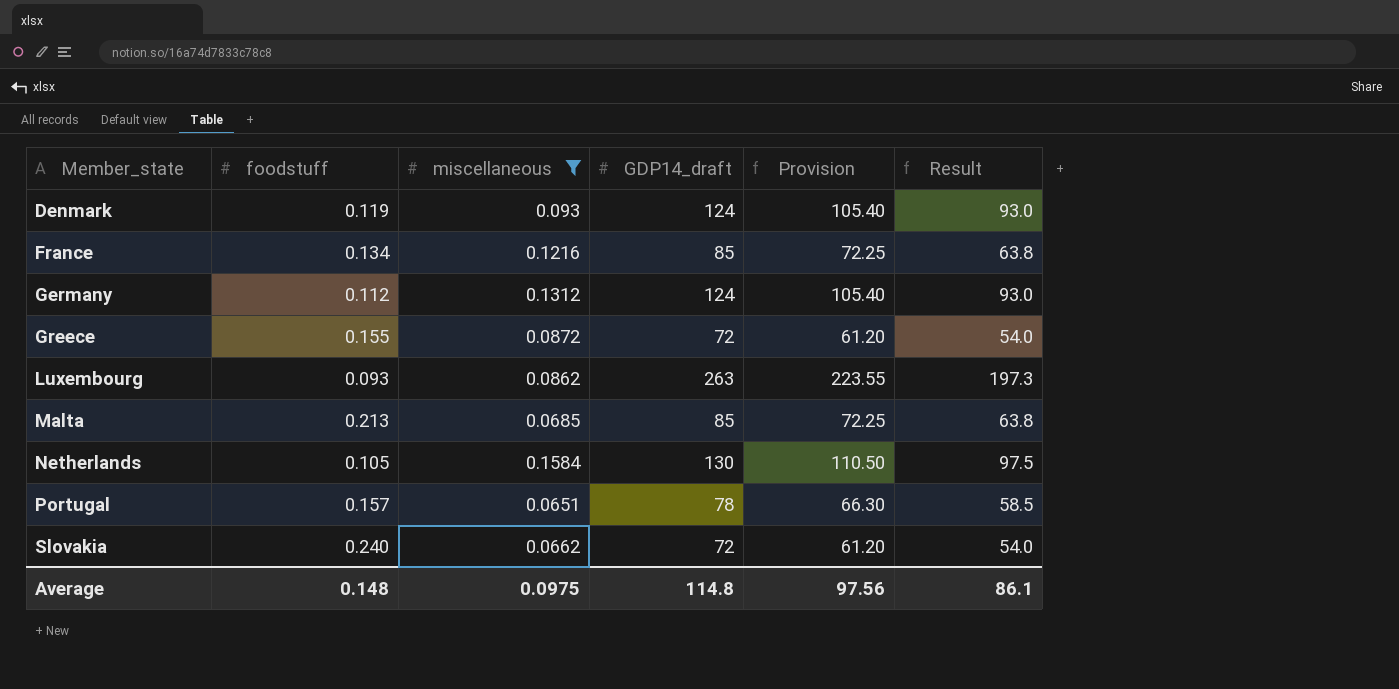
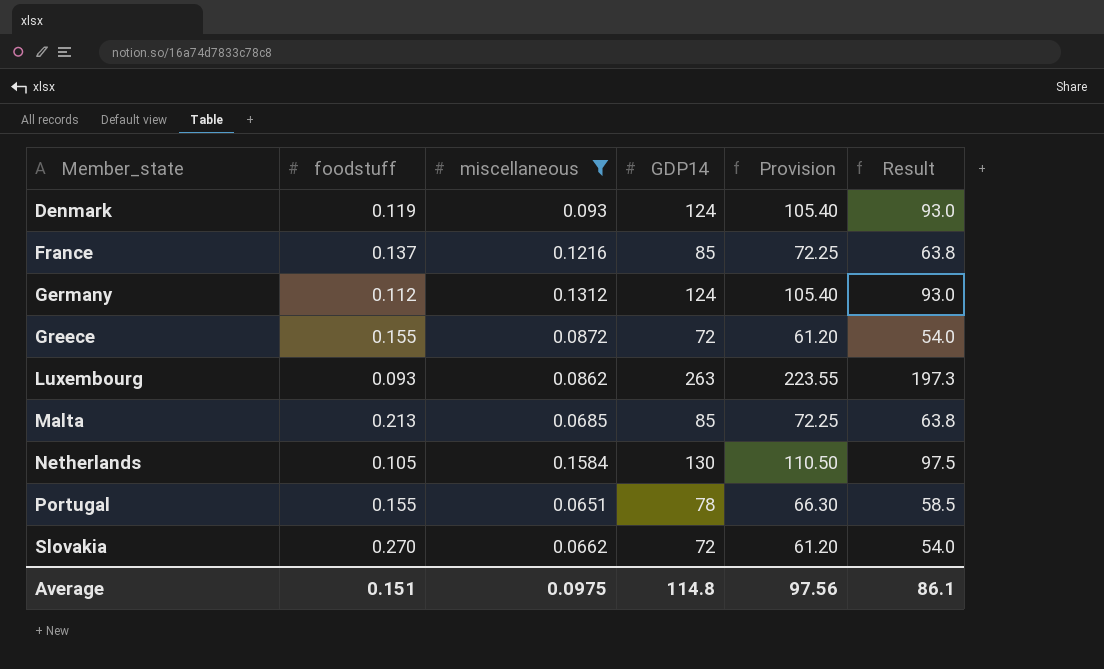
column name: GDP14_draft -> GDP14
France | foodstuff: 0.134 -> 0.137
Portugal | foodstuff: 0.157 -> 0.155
Slovakia | foodstuff: 0.240 -> 0.270
Average | foodstuff: 0.148 -> 0.151

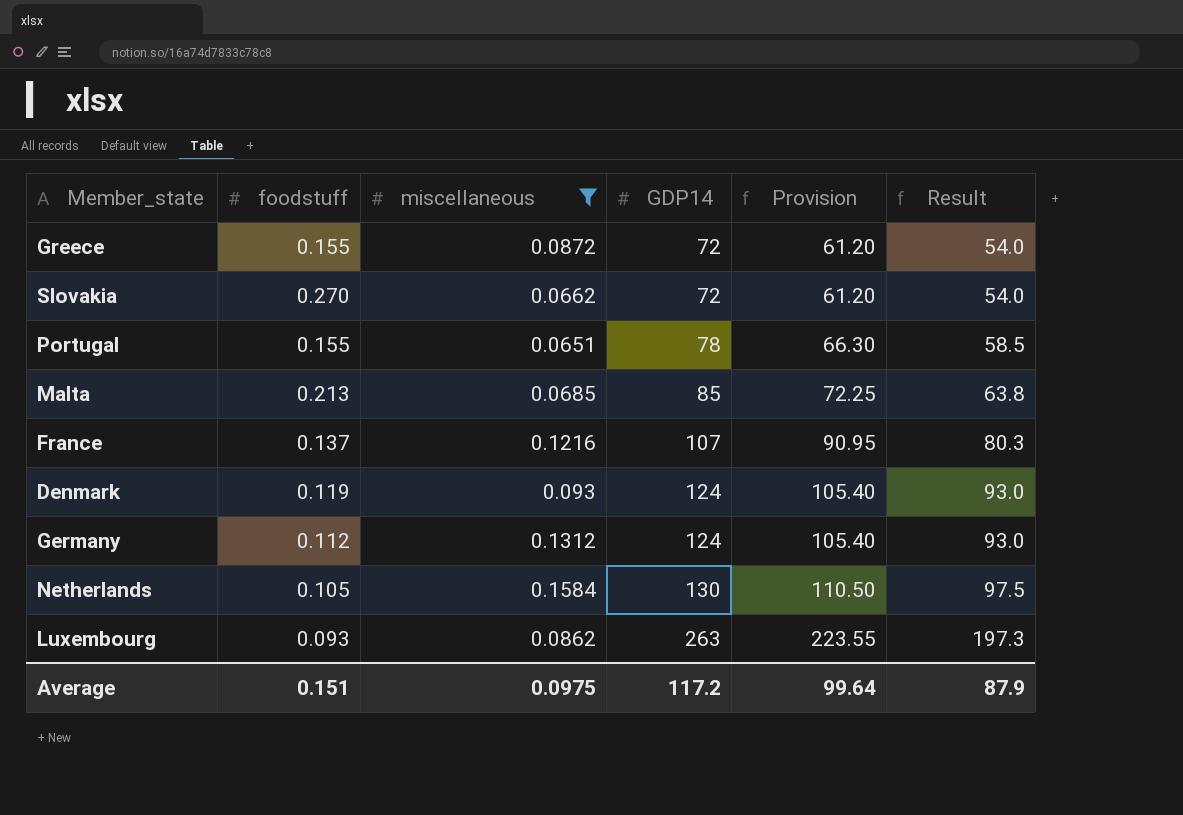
row order: Member_state ascending -> GDP14 ascending
France | GDP14: 85 -> 107
France | Provision: 72.25 -> 90.95
France | Result: 63.8 -> 80.3
Average | GDP14: 114.8 -> 117.2
Average | Provision: 97.56 -> 99.64
Average | Result: 86.1 -> 87.9

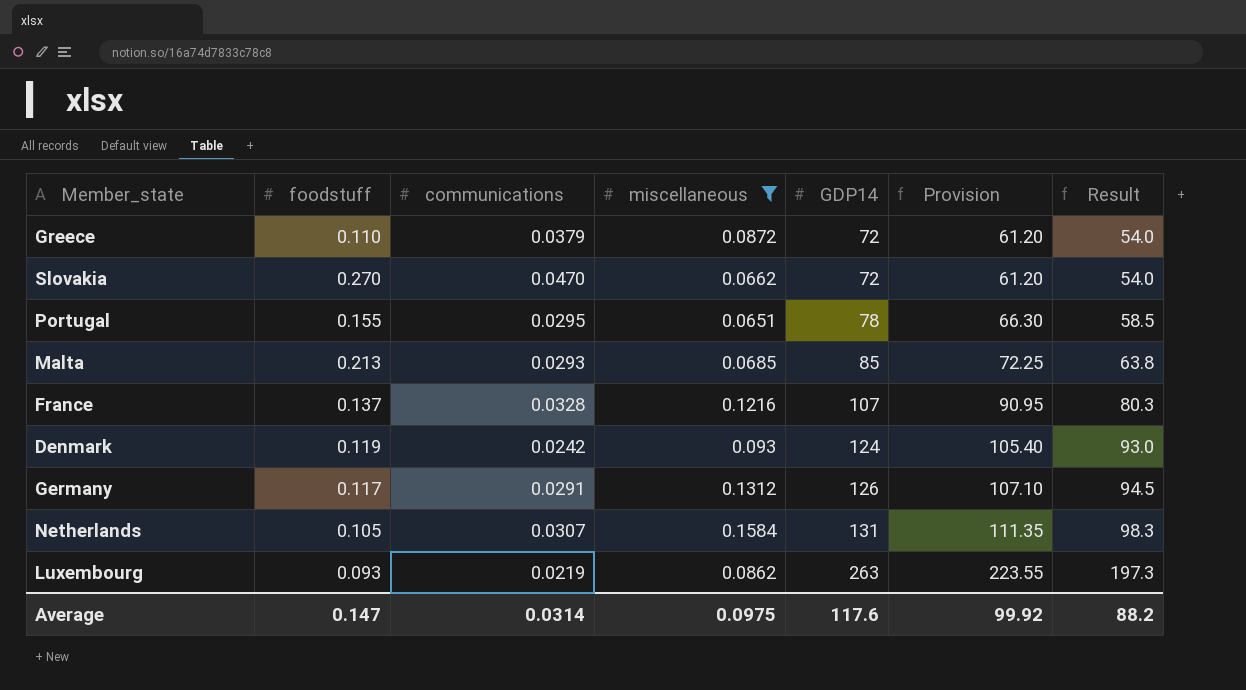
column communications | position: none -> 3
Greece | foodstuff: 0.155 -> 0.110
Germany | foodstuff: 0.112 -> 0.117
Germany | GDP14: 124 -> 126
Germany | Provision: 105.40 -> 107.10
Germany | Result: 93.0 -> 94.5
Netherlands | GDP14: 130 -> 131
Netherlands | Provision: 110.50 -> 111.35
Netherlands | Result: 97.5 -> 98.3
Average | foodstuff: 0.151 -> 0.147
Average | GDP14: 117.2 -> 117.6
Average | Provision: 99.64 -> 99.92
Average | Result: 87.9 -> 88.2

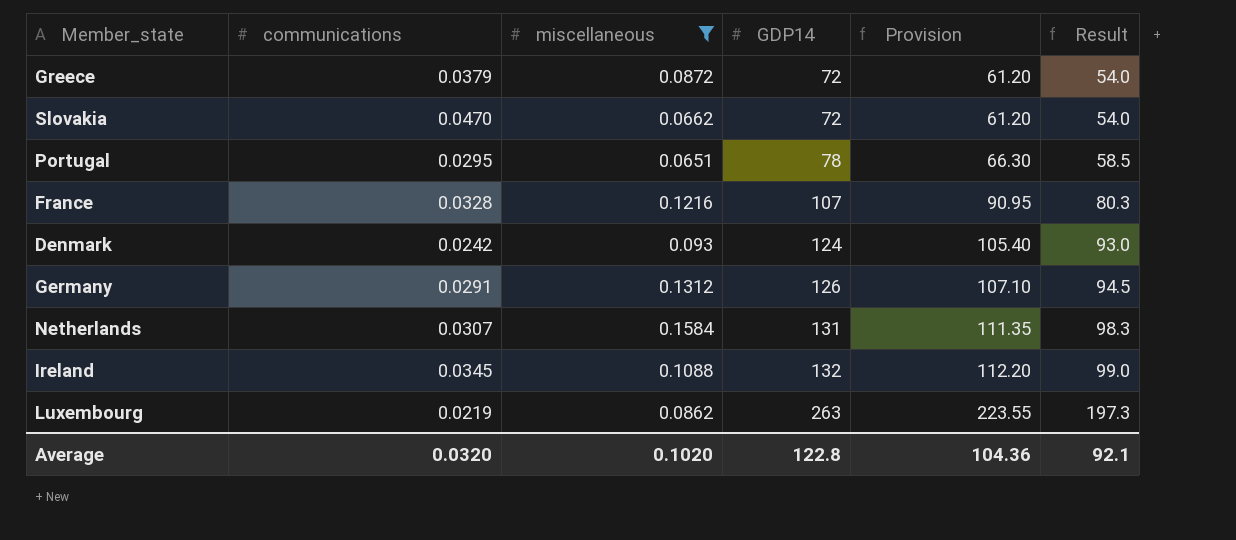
column foodstuff | position: 2 -> none
row Malta: 0.213 | 0.0293 | 0.0685 | 85 | 72.25 | 63.8 -> none
row Ireland: none -> 0.0345 | 0.1088 | 132 | 112.20 | 99.0
Average | communications: 0.0314 -> 0.0320
Average | miscellaneous: 0.0975 -> 0.1020
Average | GDP14: 117.6 -> 122.8
Average | Provision: 99.92 -> 104.36
Average | Result: 88.2 -> 92.1

